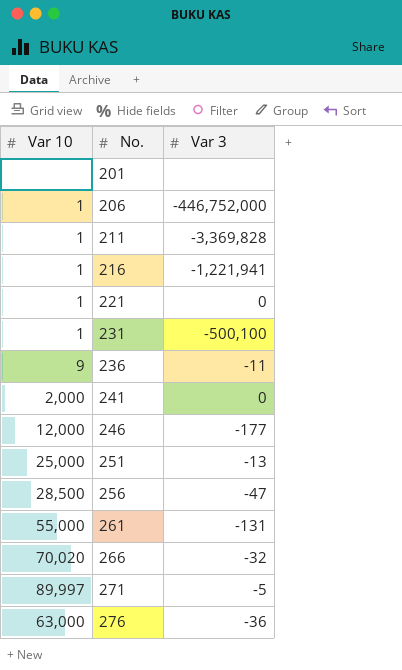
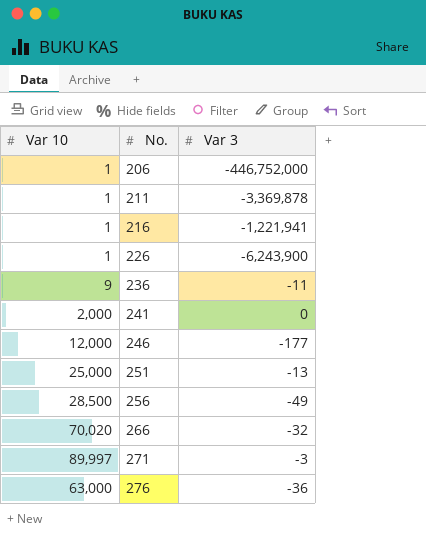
row 201: none | none -> none
row 221: 1 | 0 -> none
row 231: 1 | -500,100 -> none
row 261: 55,000 | -131 -> none
211 | Var 3: -3,369,828 -> -3,369,878
row 226: none -> 1 | -6,243,900
256 | Var 3: -47 -> -49
271 | Var 3: -5 -> -3

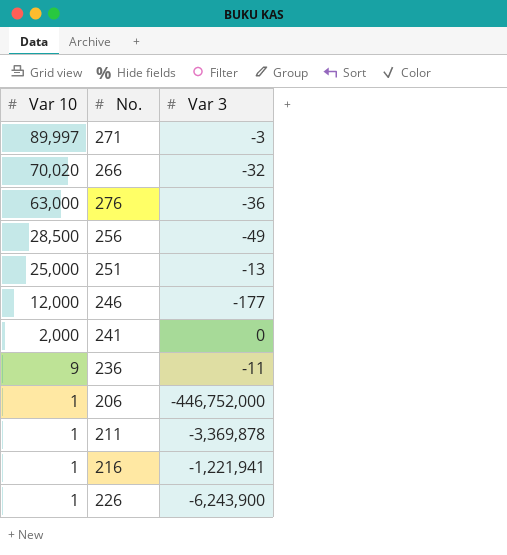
row order: No. ascending -> Var 10 descending

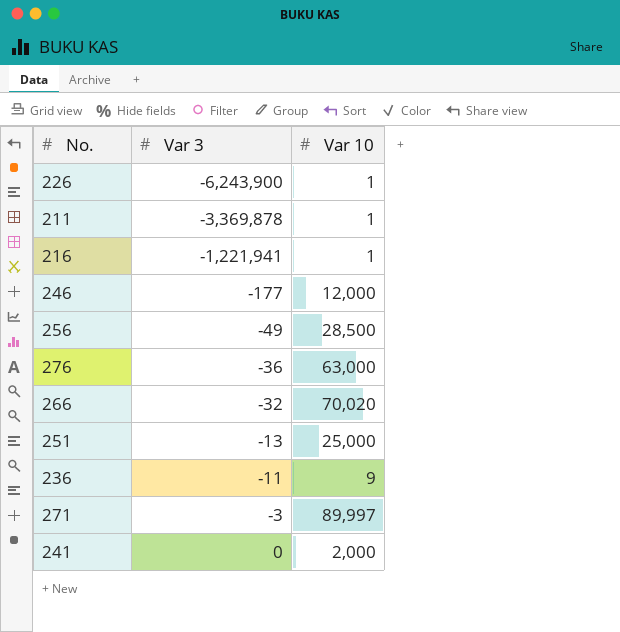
row order: Var 10 descending -> Var 3 ascending
column Var 10 | position: 1 -> 3
row 206: 1 | -446,752,000 -> none

